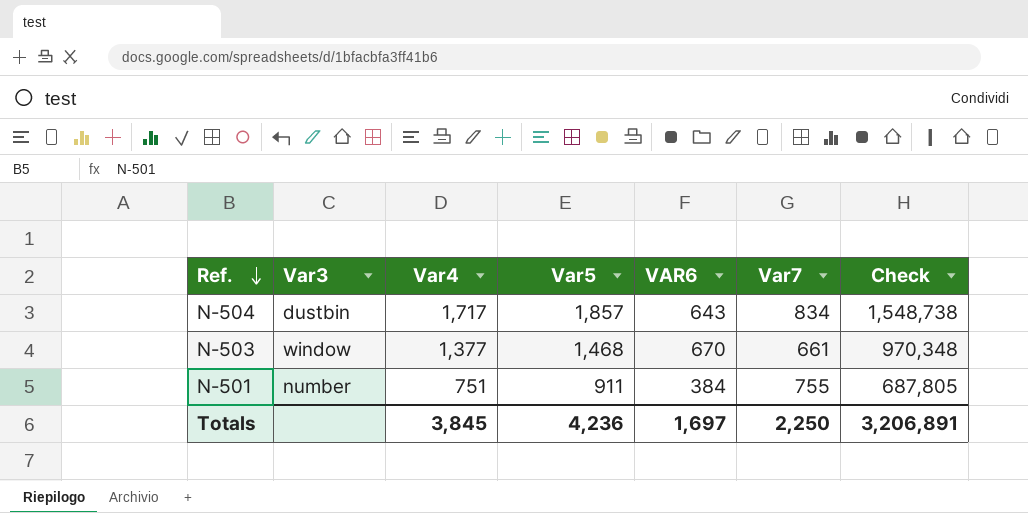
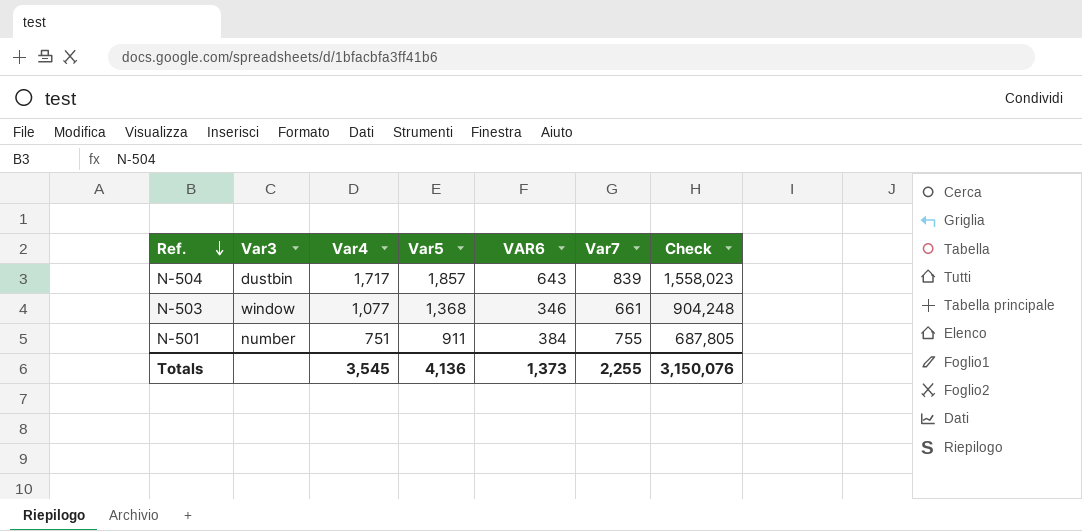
N-504 | Var7: 834 -> 839
N-504 | Check: 1,548,738 -> 1,558,023
N-503 | Var4: 1,377 -> 1,077
N-503 | Var5: 1,468 -> 1,368
N-503 | VAR6: 670 -> 346
N-503 | Check: 970,348 -> 904,248
Totals | Var4: 3,845 -> 3,545
Totals | Var5: 4,236 -> 4,136
Totals | VAR6: 1,697 -> 1,373
Totals | Var7: 2,250 -> 2,255
Totals | Check: 3,206,891 -> 3,150,076

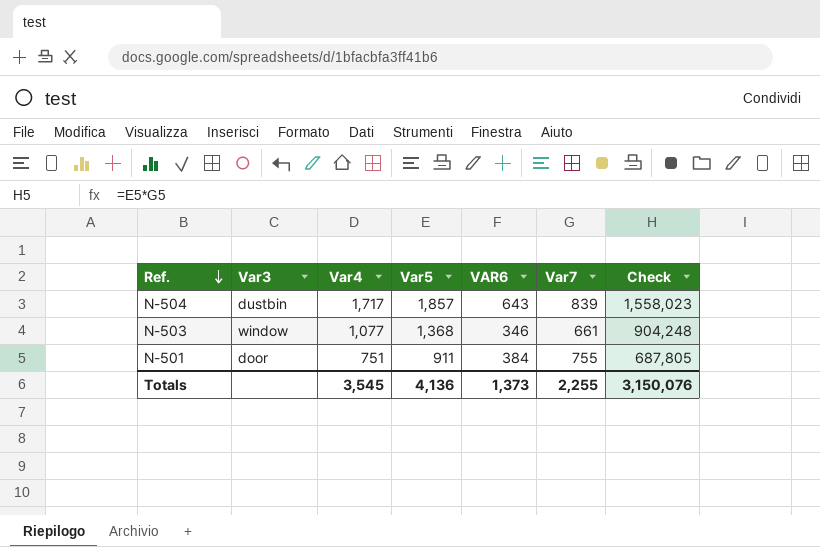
N-501 | Var3: number -> door

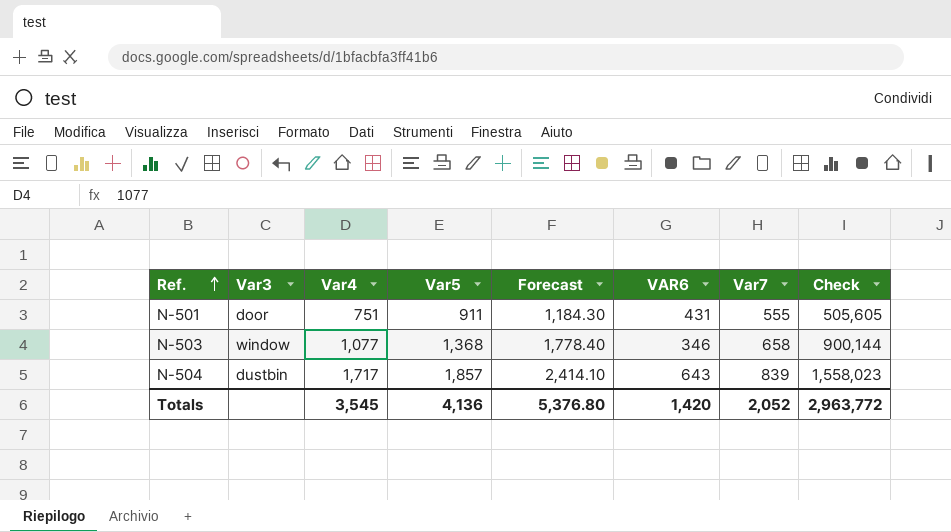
row order: Ref. descending -> Ref. ascending
column Forecast | formula: none -> [Var5] * 1.3
N-501 | VAR6: 384 -> 431
N-501 | Var7: 755 -> 555
N-501 | Check: 687,805 -> 505,605
N-503 | Var7: 661 -> 658
N-503 | Check: 904,248 -> 900,144
Totals | VAR6: 1,373 -> 1,420
Totals | Var7: 2,255 -> 2,052
Totals | Check: 3,150,076 -> 2,963,772

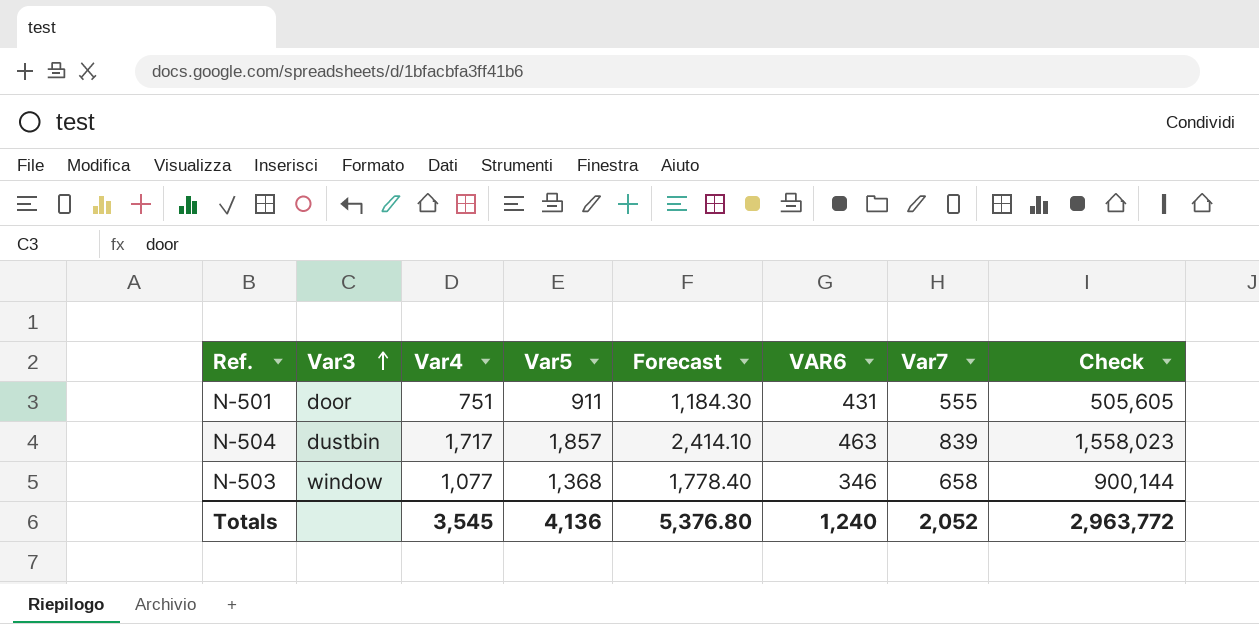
row order: Ref. ascending -> Var3 ascending
N-504 | VAR6: 643 -> 463
Totals | VAR6: 1,420 -> 1,240

